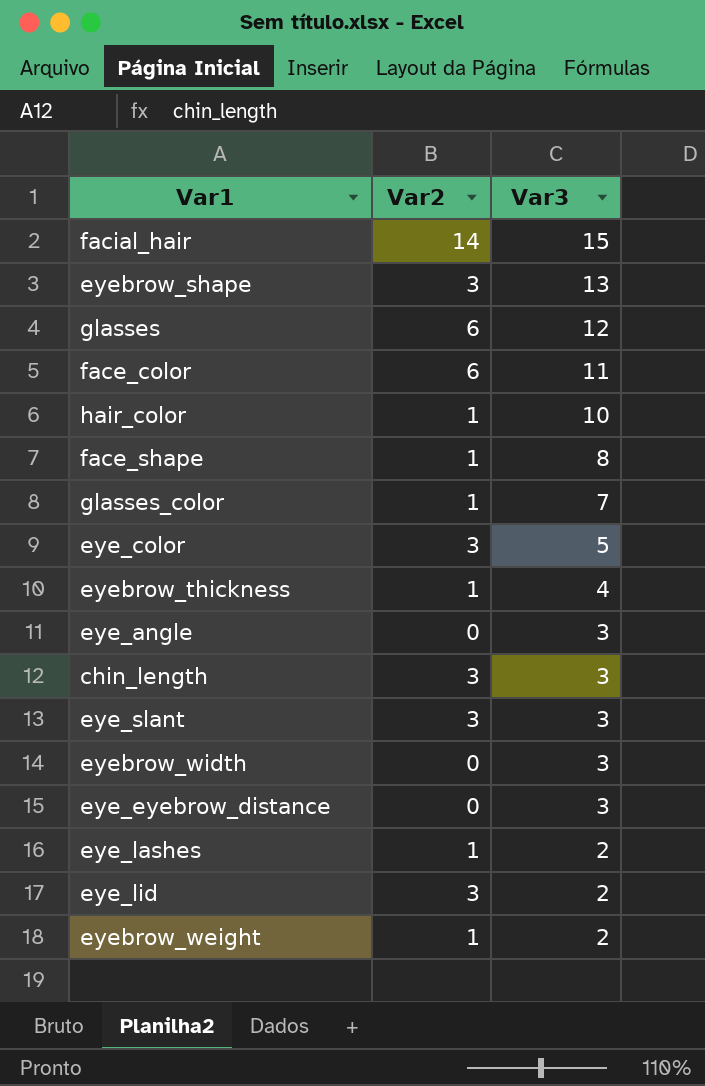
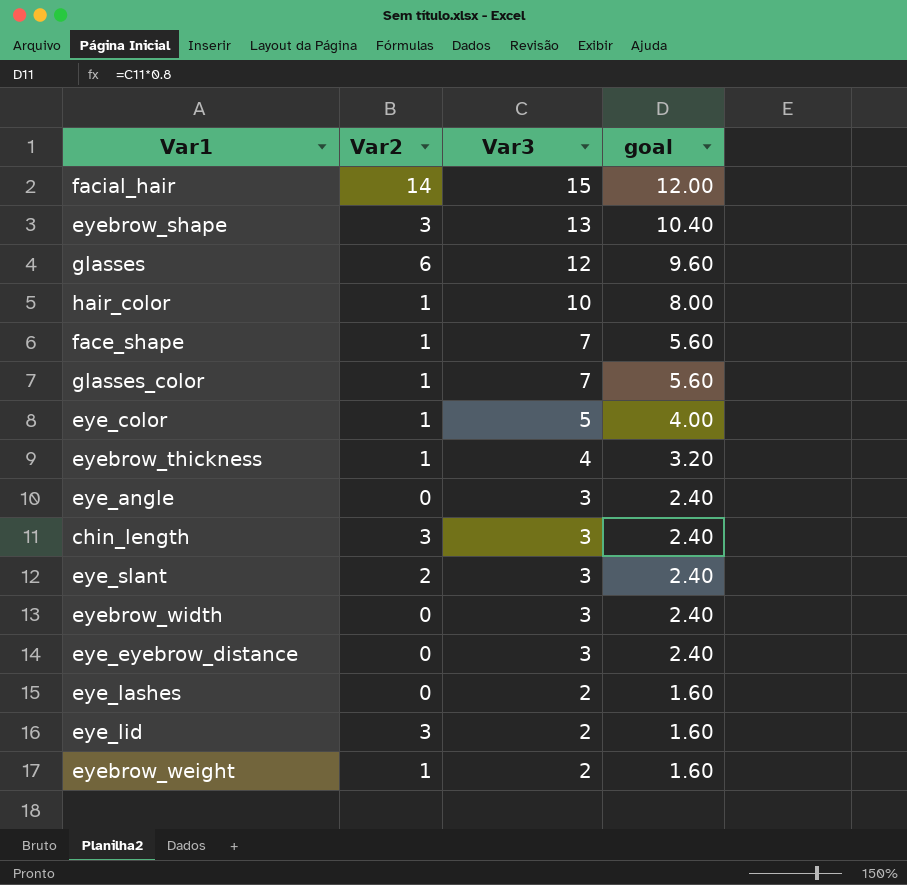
column goal | formula: none -> [Var3] * 0.8
row face_color: 6 | 11 -> none
face_shape | Var3: 8 -> 7
eye_color | Var2: 3 -> 1
eye_slant | Var2: 3 -> 2
eye_lashes | Var2: 1 -> 0

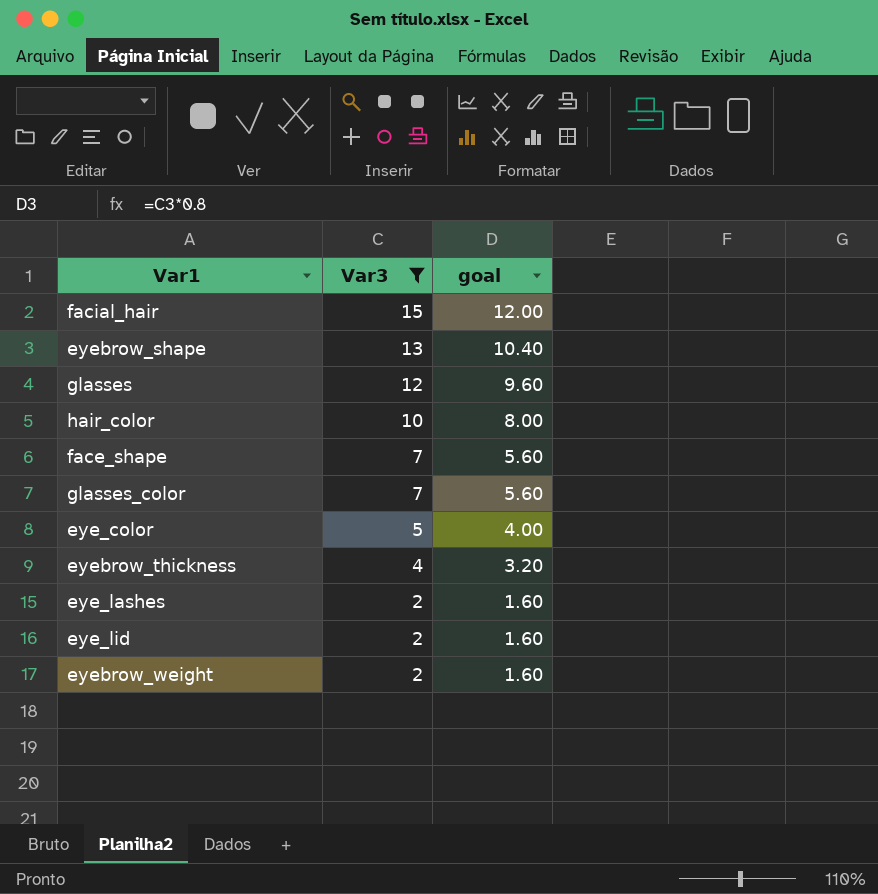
filter: none -> Var3 != 3
column Var2 | position: 2 -> none

